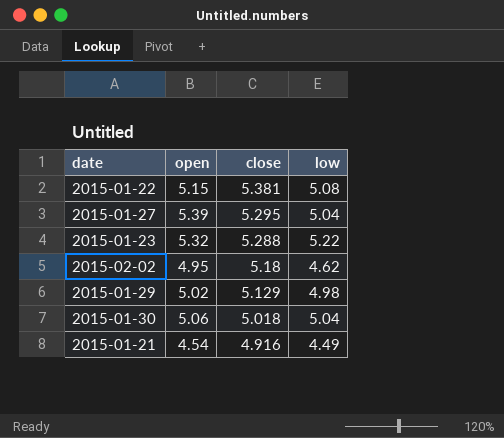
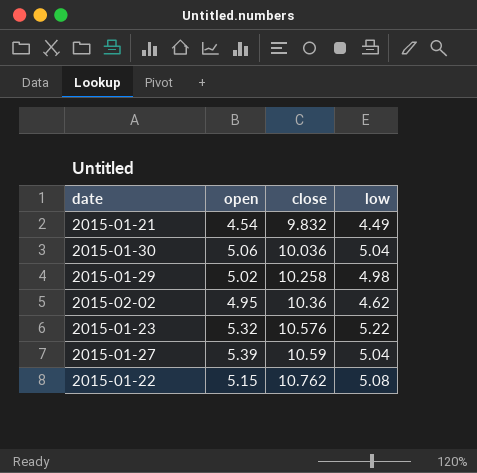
row order: close descending -> close ascending
2015-01-21 | close: 4.916 -> 9.832
2015-01-30 | close: 5.018 -> 10.036
2015-01-29 | close: 5.129 -> 10.258
2015-02-02 | close: 5.18 -> 10.36
2015-01-23 | close: 5.288 -> 10.576
2015-01-27 | close: 5.295 -> 10.59
2015-01-22 | close: 5.381 -> 10.762

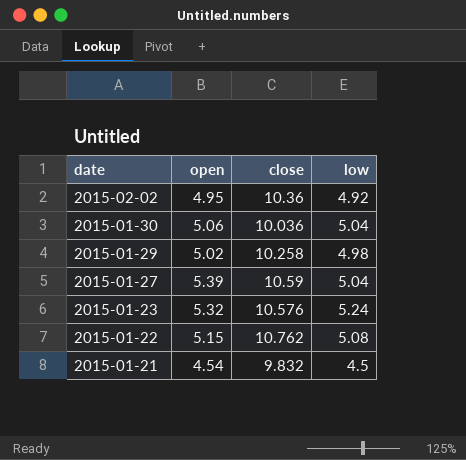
row order: close ascending -> date descending
2015-02-02 | low: 4.62 -> 4.92
2015-01-23 | low: 5.22 -> 5.24
2015-01-21 | low: 4.49 -> 4.5

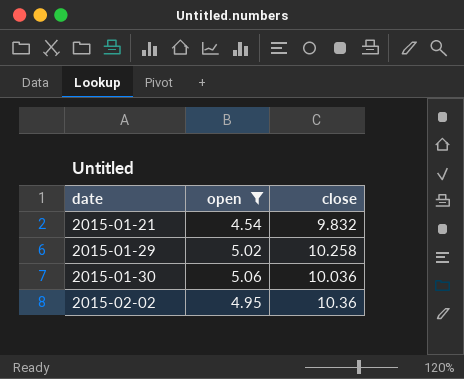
filter: none -> open <= 5.06
row order: date descending -> date ascending
column low | position: 4 -> none

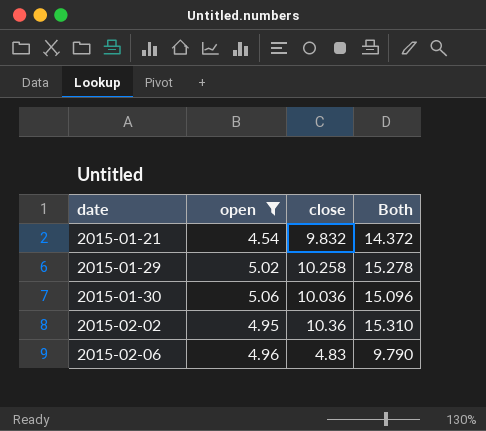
column Both | formula: none -> [open] + [close]
row 2015-02-06: none -> 4.96 | 4.83 | 9.790

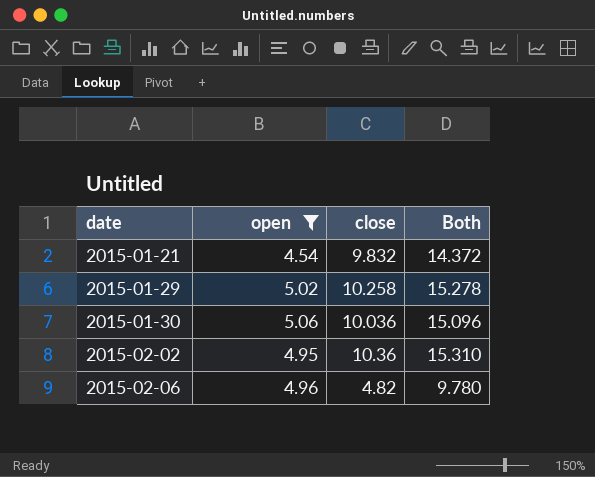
2015-02-06 | close: 4.83 -> 4.82
2015-02-06 | Both: 9.790 -> 9.780

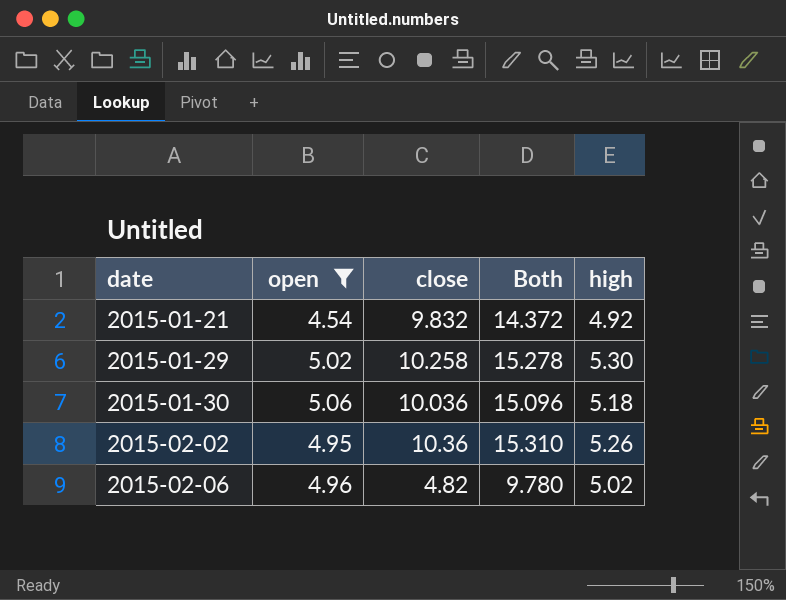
column high | position: none -> 5

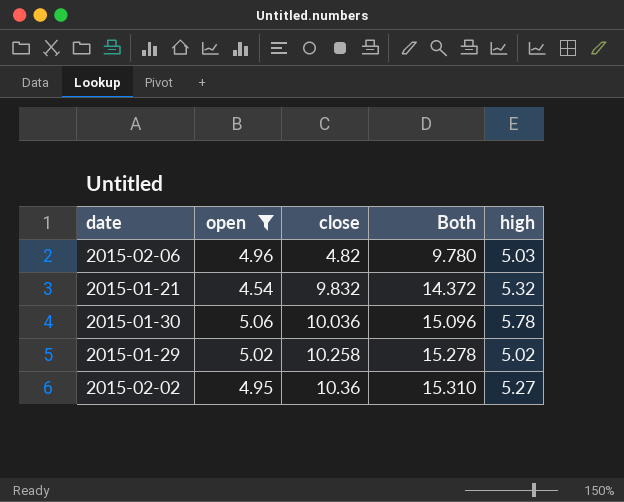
row order: date ascending -> close ascending
2015-02-06 | high: 5.02 -> 5.03
2015-01-21 | high: 4.92 -> 5.32
2015-01-30 | high: 5.18 -> 5.78
2015-01-29 | high: 5.30 -> 5.02
2015-02-02 | high: 5.26 -> 5.27

